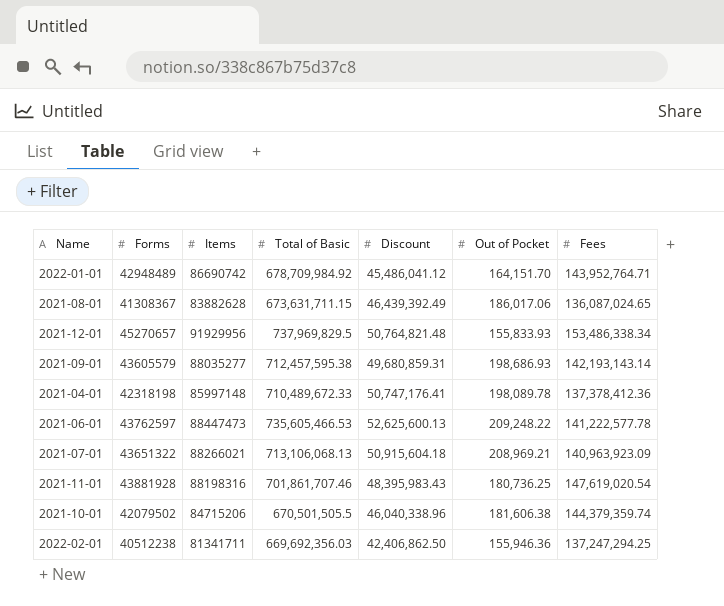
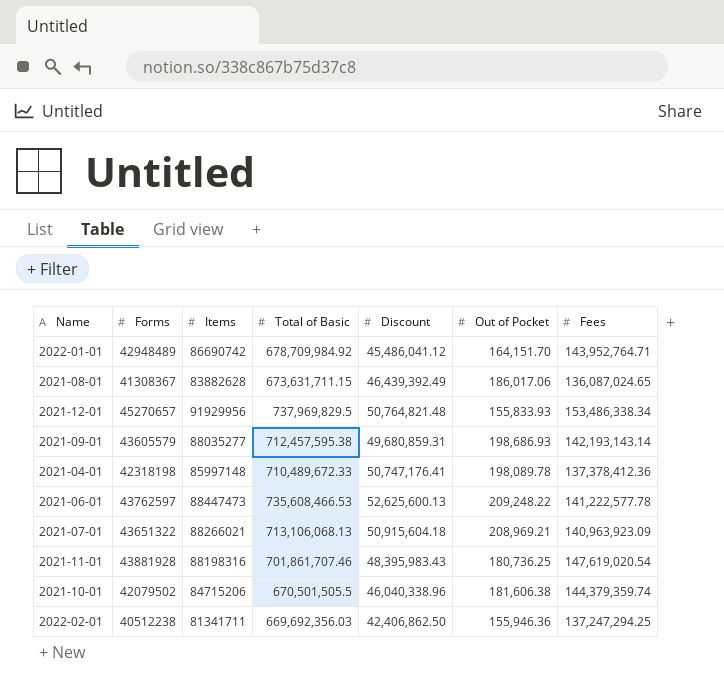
2021-06-01 | Total of Basic: 735,605,466.53 -> 735,608,466.53

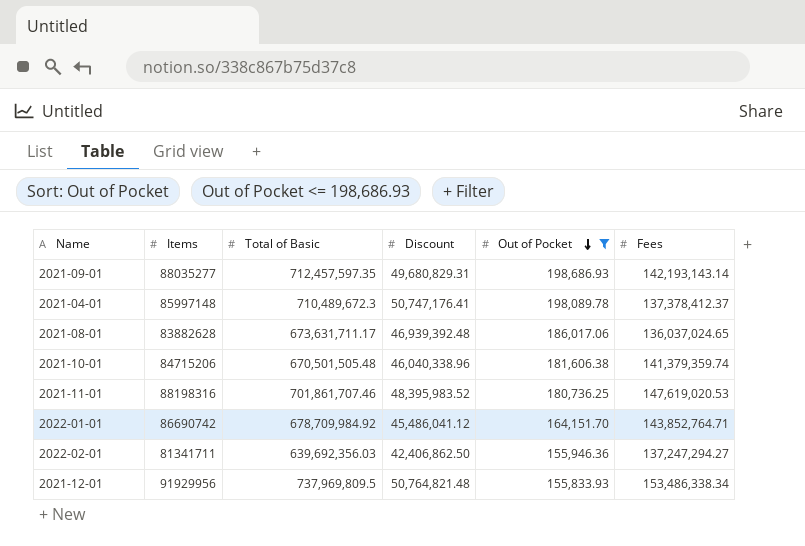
filter: none -> Out of Pocket <= 198,686.93
row order: none -> Out of Pocket descending
column Forms | position: 2 -> none
2021-09-01 | Total of Basic: 712,457,595.38 -> 712,457,597.35
2021-09-01 | Discount: 49,680,859.31 -> 49,680,829.31
2021-04-01 | Total of Basic: 710,489,672.33 -> 710,489,672.3
2021-04-01 | Fees: 137,378,412.36 -> 137,378,412.37
2021-08-01 | Total of Basic: 673,631,711.15 -> 673,631,711.17
2021-08-01 | Discount: 46,439,392.49 -> 46,939,392.48
2021-08-01 | Fees: 136,087,024.65 -> 136,037,024.65
2021-10-01 | Total of Basic: 670,501,505.5 -> 670,501,505.48
2021-10-01 | Fees: 144,379,359.74 -> 141,379,359.74
2021-11-01 | Discount: 48,395,983.43 -> 48,395,983.52
2021-11-01 | Fees: 147,619,020.54 -> 147,619,020.53
2022-01-01 | Fees: 143,952,764.71 -> 143,852,764.71
2022-02-01 | Total of Basic: 669,692,356.03 -> 639,692,356.03
2022-02-01 | Fees: 137,247,294.25 -> 137,247,294.27
2021-12-01 | Total of Basic: 737,969,829.5 -> 737,969,809.5

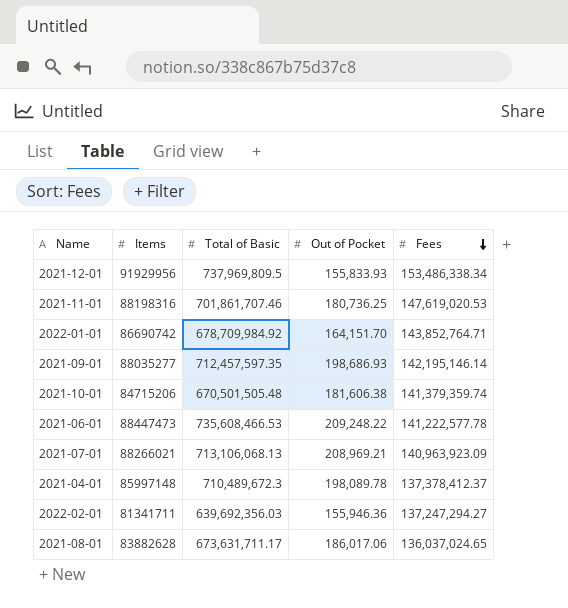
filter: Out of Pocket <= 198,686.93 -> none
row order: Out of Pocket descending -> Fees descending
column Discount | position: 4 -> none
2021-09-01 | Fees: 142,193,143.14 -> 142,195,146.14

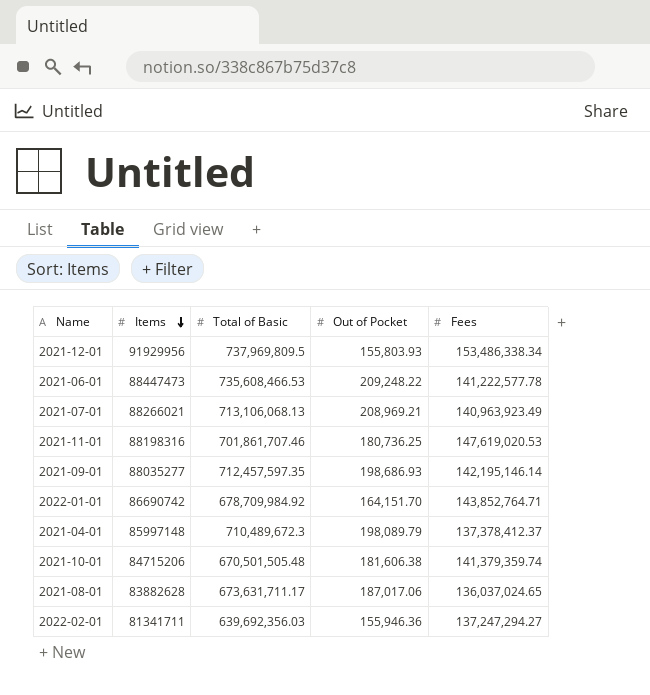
row order: Fees descending -> Items descending
2021-12-01 | Out of Pocket: 155,833.93 -> 155,803.93
2021-07-01 | Fees: 140,963,923.09 -> 140,963,923.49
2021-04-01 | Out of Pocket: 198,089.78 -> 198,089.79
2021-08-01 | Out of Pocket: 186,017.06 -> 187,017.06

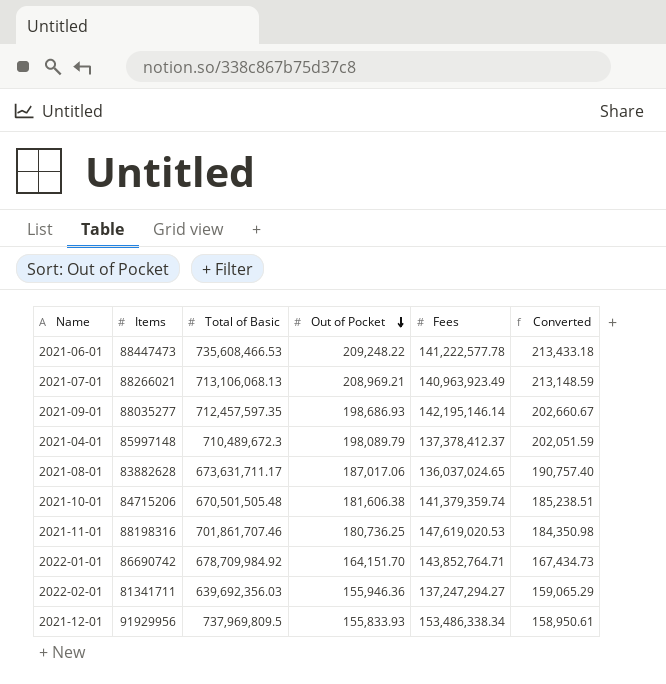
row order: Items descending -> Out of Pocket descending
column Converted | formula: none -> [Out of Pocket] * 1.02
2021-12-01 | Out of Pocket: 155,803.93 -> 155,833.93

